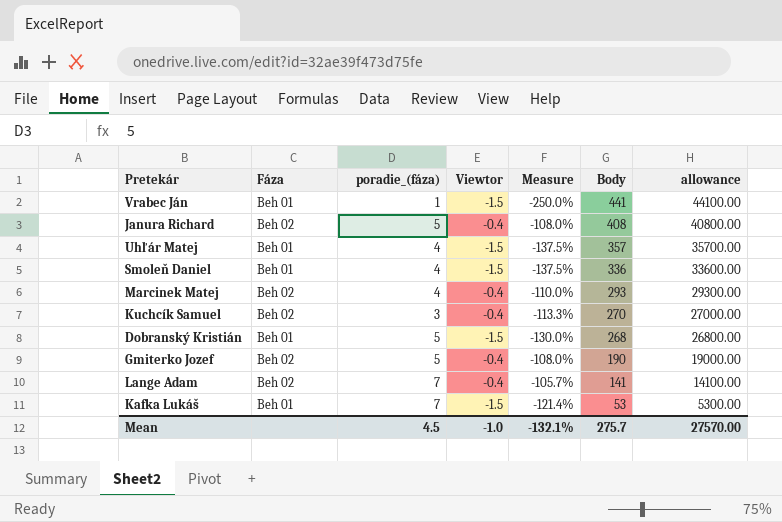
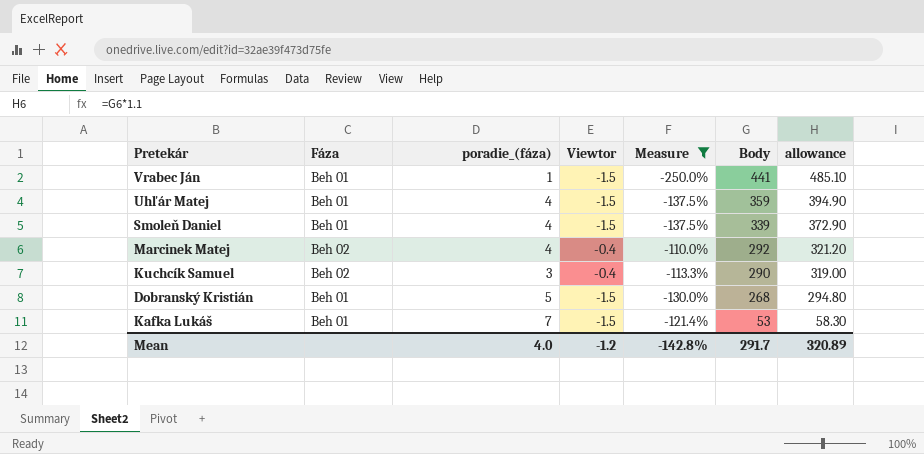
filter: none -> Measure <= -110.0%
column allowance | formula: [Body] * 100 -> [Body] * 1.1
Uhľár Matej | Body: 357 -> 359
Smoleň Daniel | Body: 336 -> 339
Marcinek Matej | Body: 293 -> 292
Kuchcík Samuel | Body: 270 -> 290
Mean | poradie_(fáza): 4.5 -> 4.0
Mean | Viewtor: -1.0 -> -1.2
Mean | Measure: -132.1% -> -142.8%
Mean | Body: 275.7 -> 291.7
Mean | allowance: 27570.00 -> 320.89

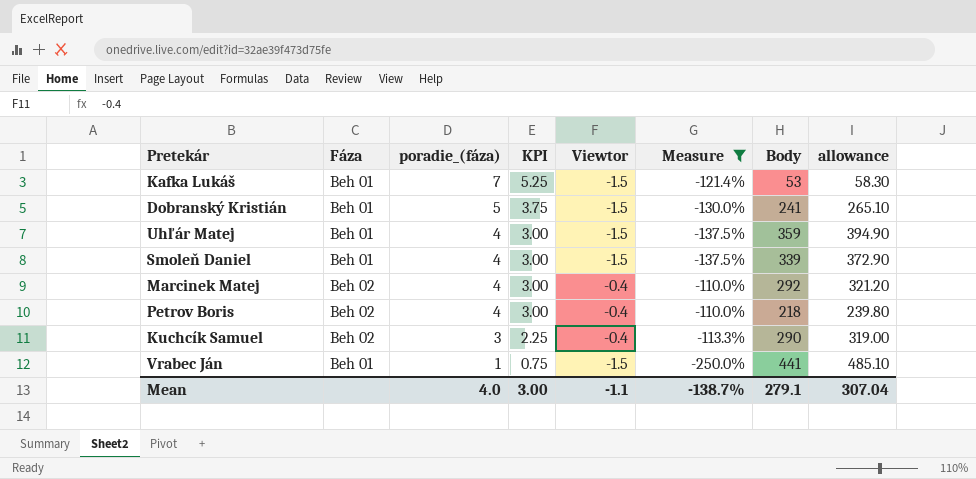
row order: Body descending -> poradie_(fáza) descending
column KPI | formula: none -> [poradie_(fáza)] * 0.75
Dobranský Kristián | Body: 268 -> 241
Dobranský Kristián | allowance: 294.80 -> 265.10
row Petrov Boris: none -> Beh 02 | 4 | 3.00 | -0.4 | -110.0% | 218 | 239.80
Mean | Viewtor: -1.2 -> -1.1
Mean | Measure: -142.8% -> -138.7%
Mean | Body: 291.7 -> 279.1
Mean | allowance: 320.89 -> 307.04

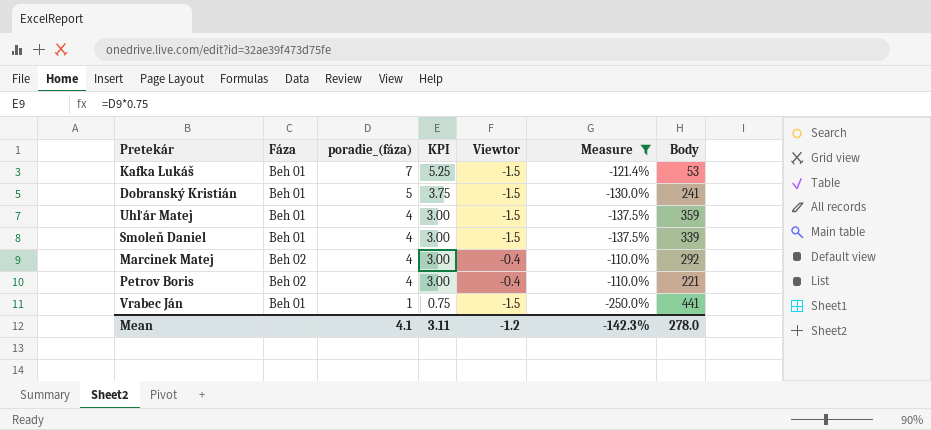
column allowance | formula: [Body] * 1.1 -> none
row Kuchcík Samuel: Beh 02 | 3 | 2.25 | -0.4 | -113.3% | 290 | 319.00 -> none
Petrov Boris | Body: 218 -> 221
Mean | poradie_(fáza): 4.0 -> 4.1
Mean | KPI: 3.00 -> 3.11
Mean | Viewtor: -1.1 -> -1.2
Mean | Measure: -138.7% -> -142.3%
Mean | Body: 279.1 -> 278.0

